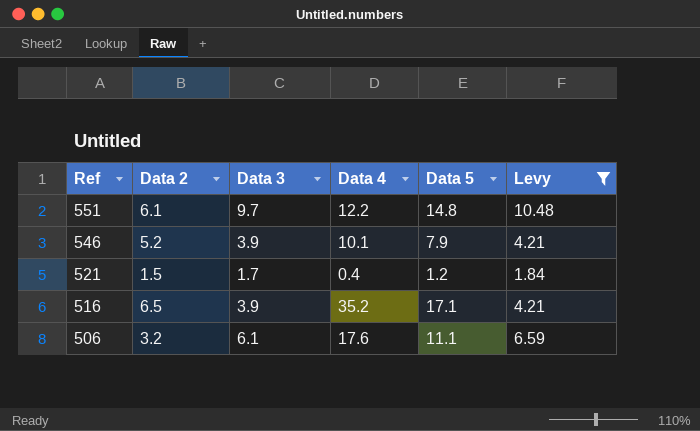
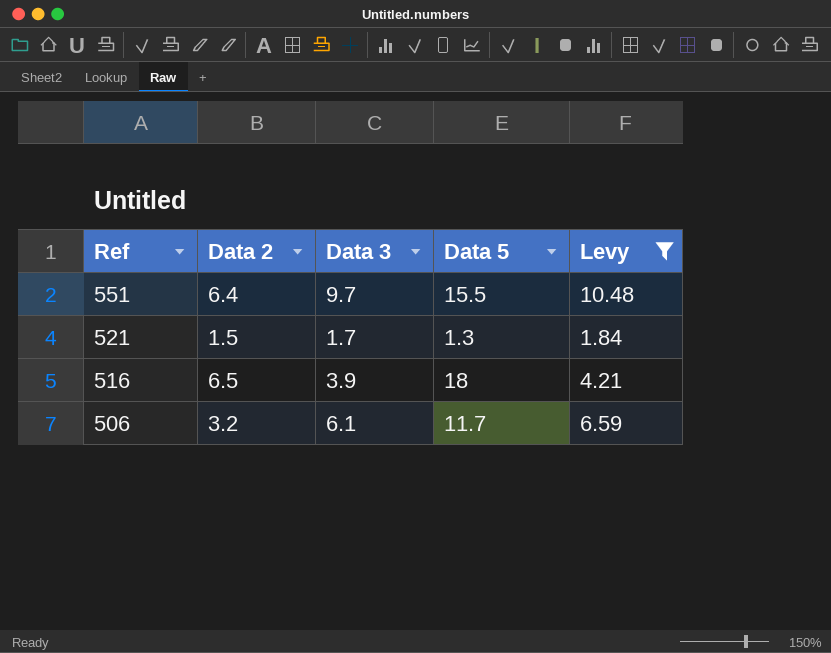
column Data 4 | position: 4 -> none
row 546: 5.2 | 3.9 | 10.1 | 7.9 | 4.21 -> none
551 | Data 2: 6.1 -> 6.4
551 | Data 5: 14.8 -> 15.5
521 | Data 5: 1.2 -> 1.3
516 | Data 5: 17.1 -> 18
506 | Data 5: 11.1 -> 11.7

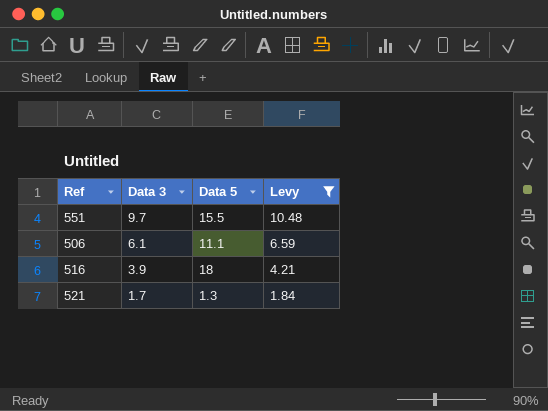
row order: Ref descending -> Data 3 descending
column Data 2 | position: 2 -> none
506 | Data 5: 11.7 -> 11.1

